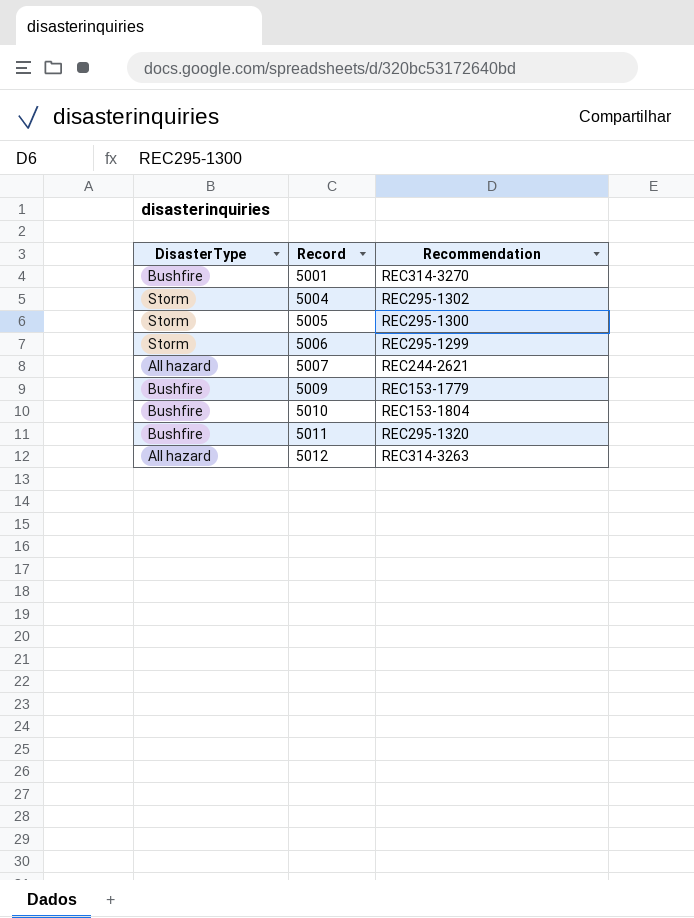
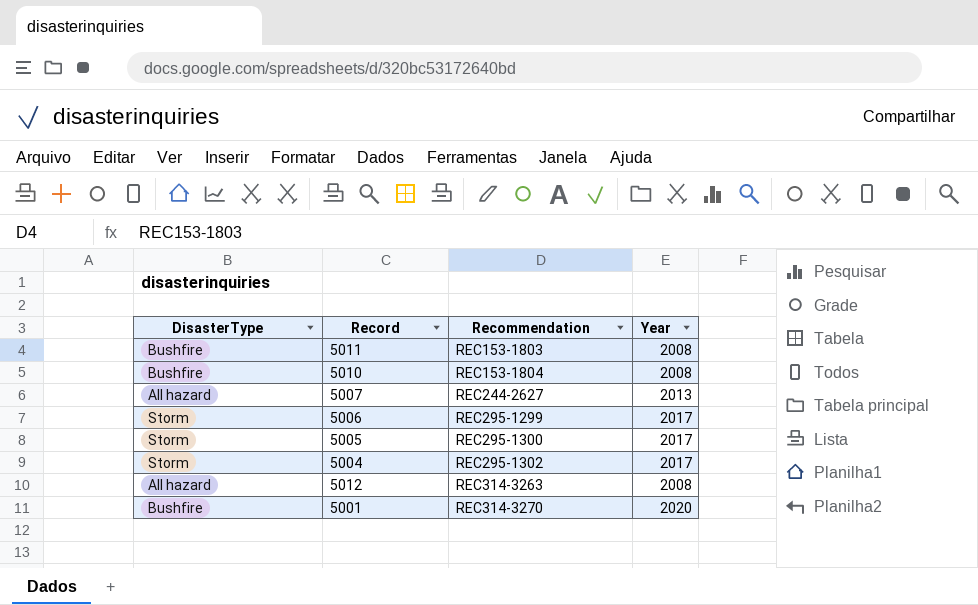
row order: Record ascending -> Recommendation ascending
column Year | position: none -> 4
row 5009: Bushfire | REC153-1779 -> none
5011 | Recommendation: REC295-1320 -> REC153-1803
5007 | Recommendation: REC244-2621 -> REC244-2627

